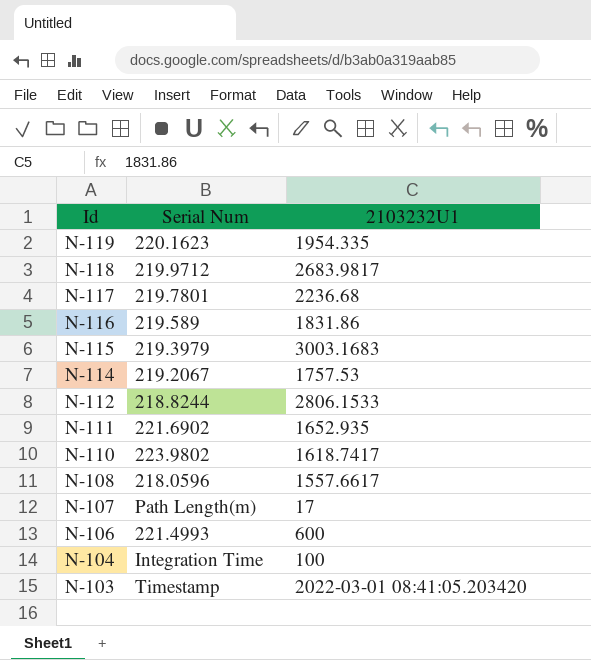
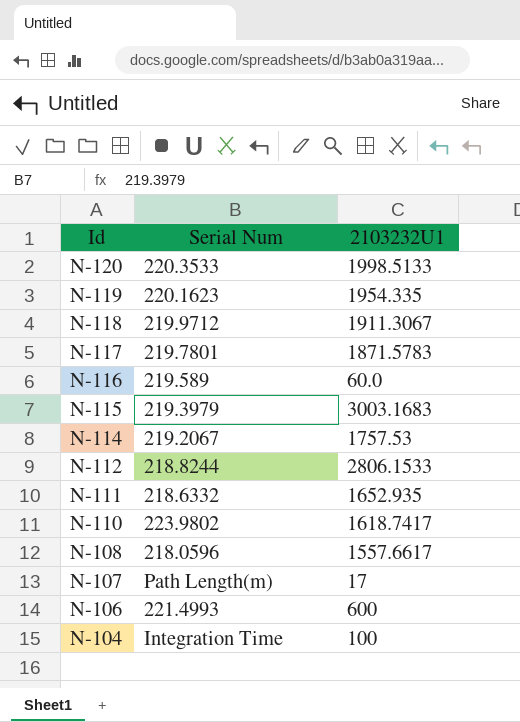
row N-103: Timestamp | 2022-03-01 08:41:05.203420 -> none
row N-120: none -> 220.3533 | 1998.5133
N-118 | 2103232U1: 2683.9817 -> 1911.3067
N-117 | 2103232U1: 2236.68 -> 1871.5783
N-116 | 2103232U1: 1831.86 -> 60.0
N-111 | Serial Num: 221.6902 -> 218.6332

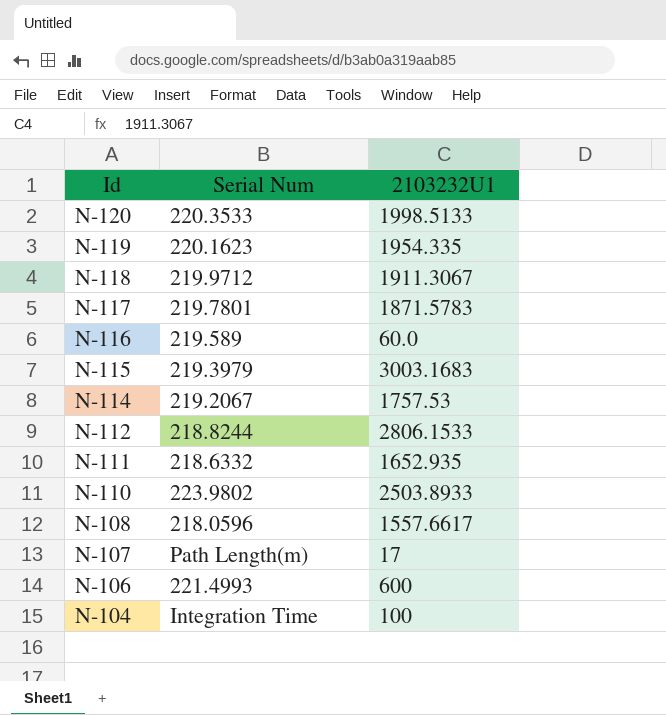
N-110 | 2103232U1: 1618.7417 -> 2503.8933

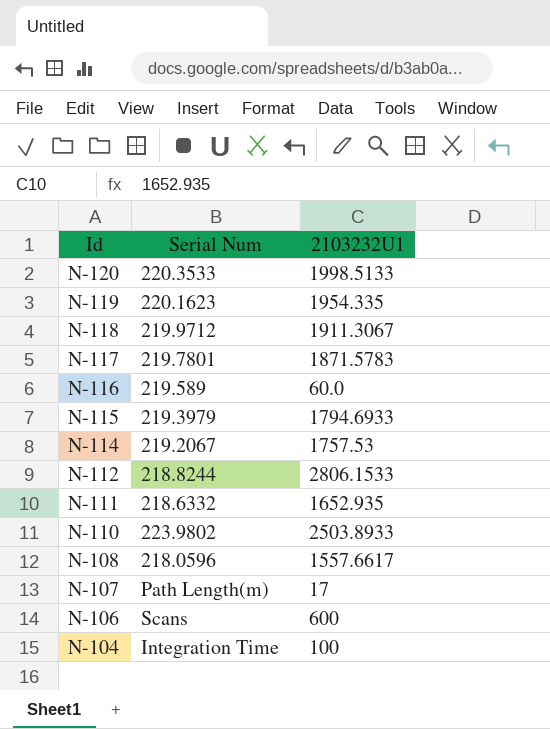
N-115 | 2103232U1: 3003.1683 -> 1794.6933
N-106 | Serial Num: 221.4993 -> Scans

